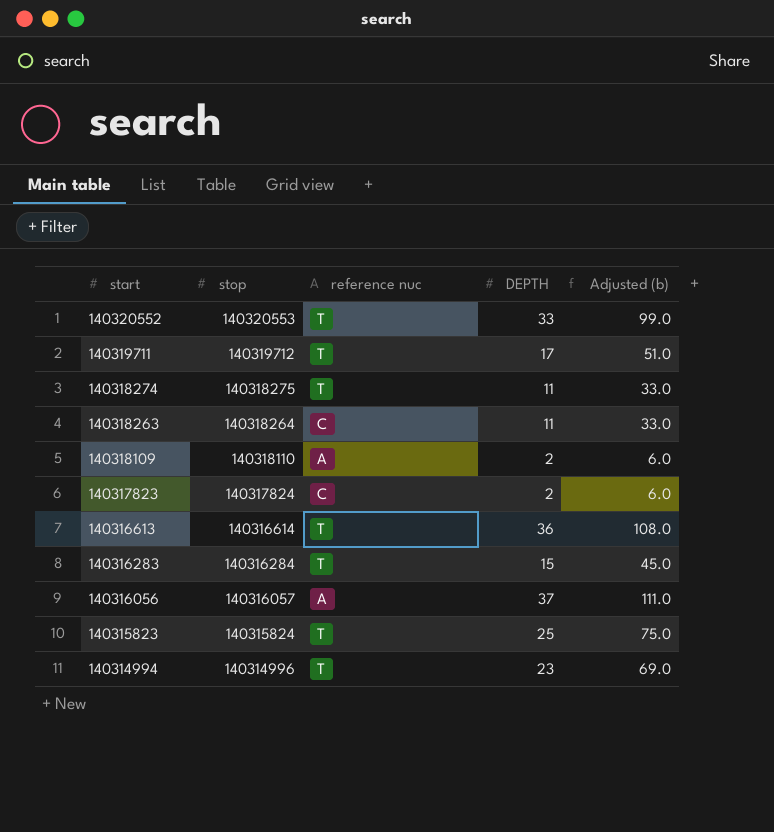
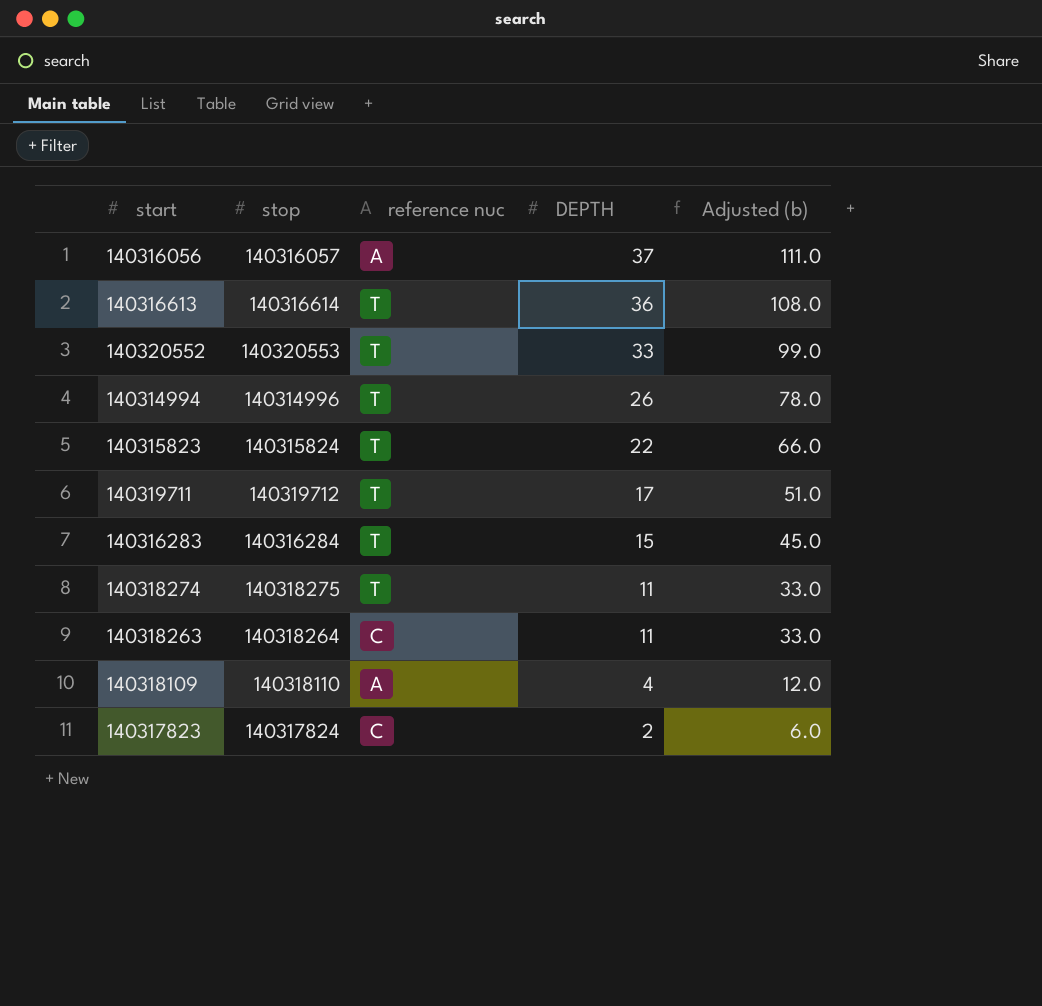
row order: start descending -> DEPTH descending
140314994 | DEPTH: 23 -> 26
140314994 | Adjusted (b): 69.0 -> 78.0
140315823 | DEPTH: 25 -> 22
140315823 | Adjusted (b): 75.0 -> 66.0
140318109 | DEPTH: 2 -> 4
140318109 | Adjusted (b): 6.0 -> 12.0

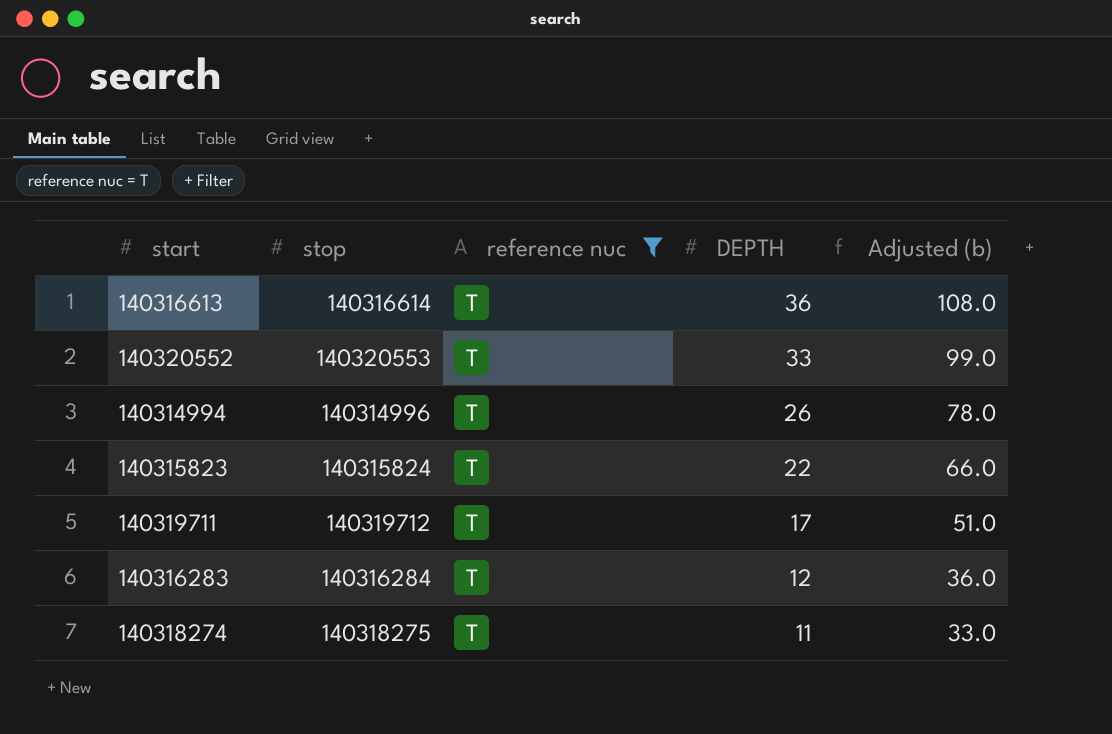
filter: none -> reference nuc = T
140316283 | DEPTH: 15 -> 12
140316283 | Adjusted (b): 45.0 -> 36.0

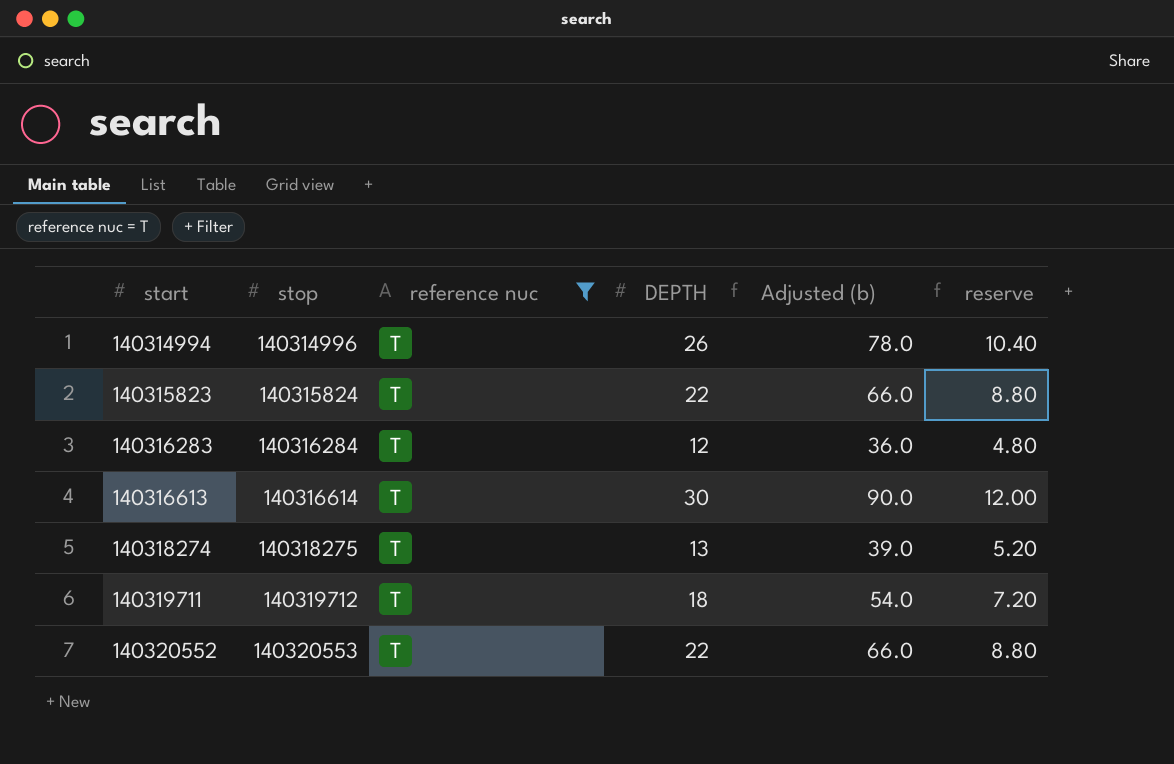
row order: DEPTH descending -> start ascending
column reserve | formula: none -> [DEPTH] * 0.4
140316613 | DEPTH: 36 -> 30
140316613 | Adjusted (b): 108.0 -> 90.0
140318274 | DEPTH: 11 -> 13
140318274 | Adjusted (b): 33.0 -> 39.0
140319711 | DEPTH: 17 -> 18
140319711 | Adjusted (b): 51.0 -> 54.0
140320552 | DEPTH: 33 -> 22
140320552 | Adjusted (b): 99.0 -> 66.0

